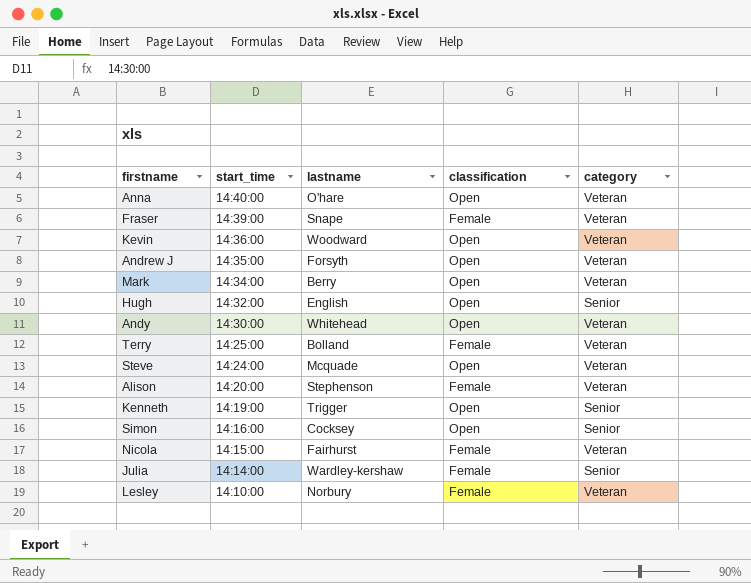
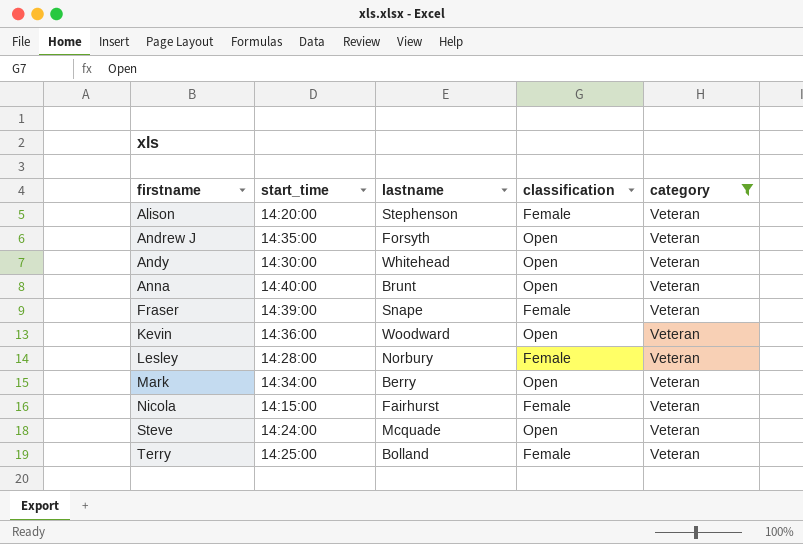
filter: none -> category = Veteran
row order: start_time descending -> firstname ascending
Anna | lastname: O'hare -> Brunt
Lesley | start_time: 14:10:00 -> 14:28:00

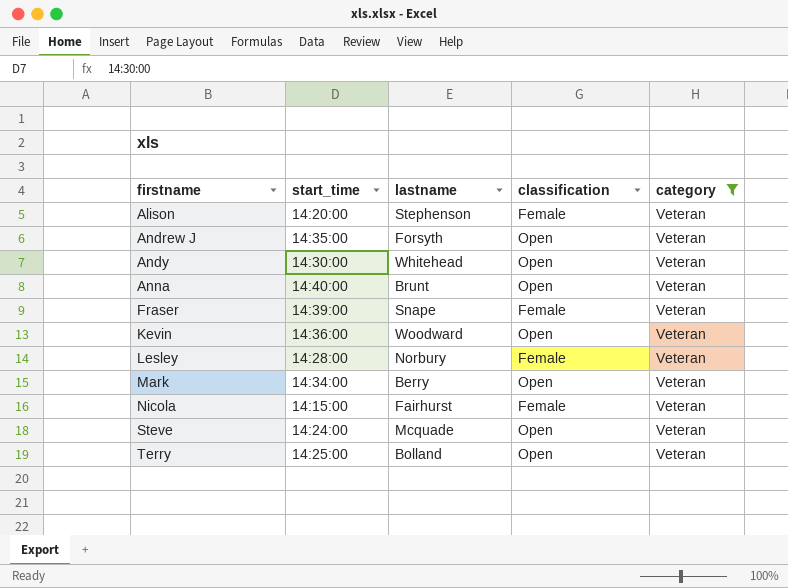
Terry | classification: Female -> Open

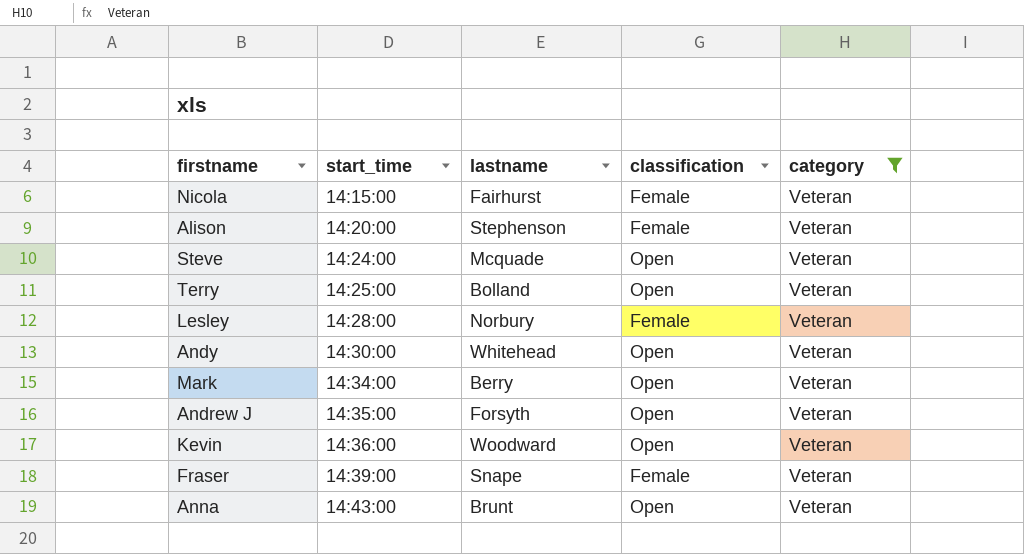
row order: firstname ascending -> start_time ascending
Anna | start_time: 14:40:00 -> 14:43:00

